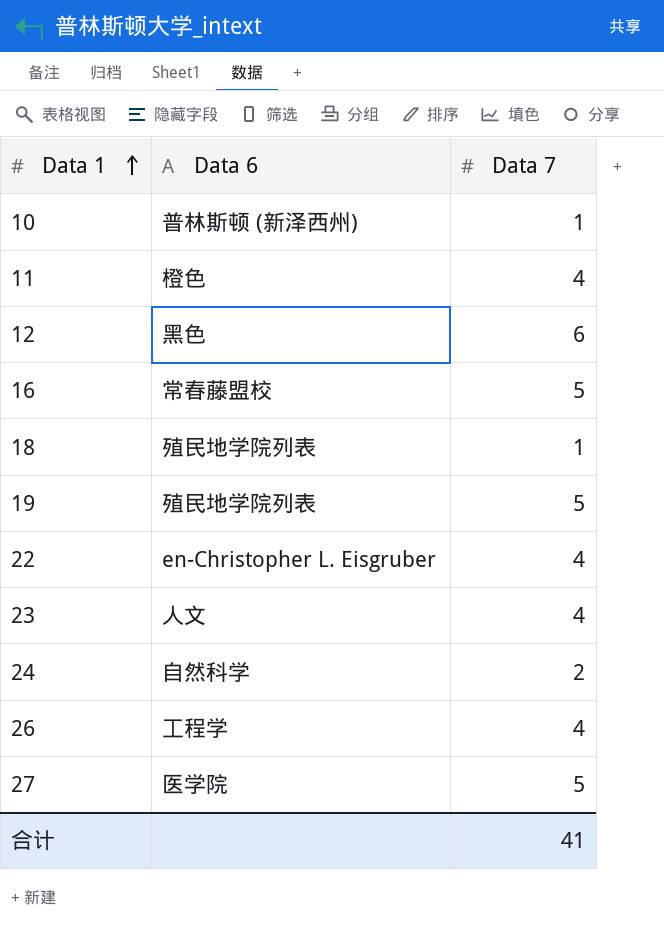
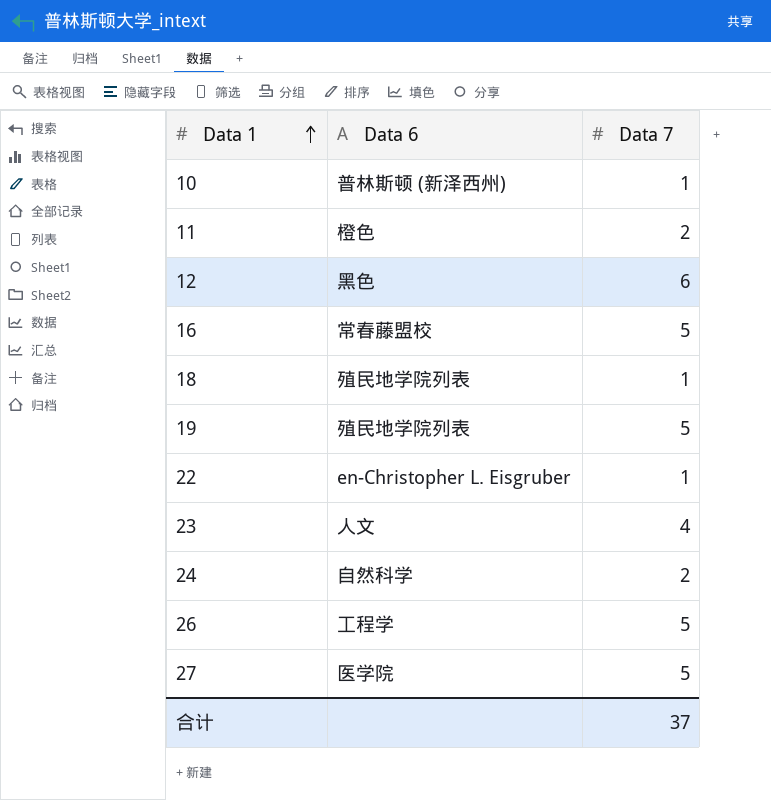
11 | Data 7: 4 -> 2
22 | Data 7: 4 -> 1
26 | Data 7: 4 -> 5
合计 | Data 7: 41 -> 37

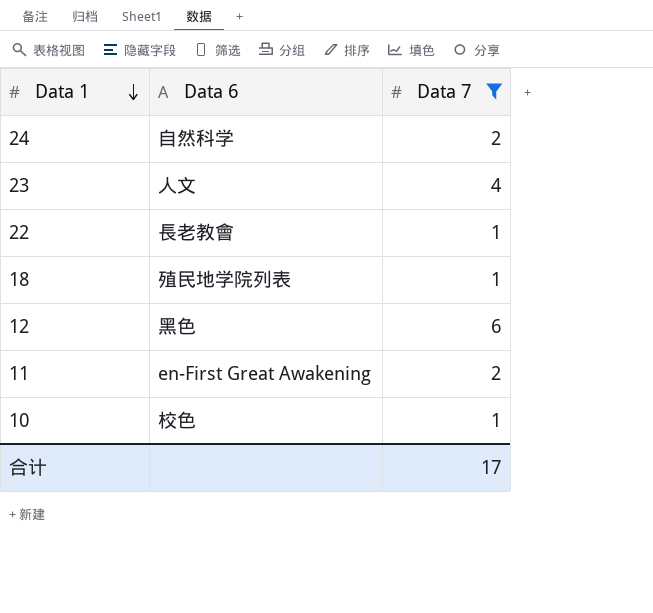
filter: none -> Data 7 != 5
row order: Data 1 ascending -> Data 1 descending
22 | Data 6: en-Christopher L. Eisgruber -> 長老教會
11 | Data 6: 橙色 -> en-First Great Awakening
10 | Data 6: 普林斯顿 (新泽西州) -> 校色
合计 | Data 7: 37 -> 17

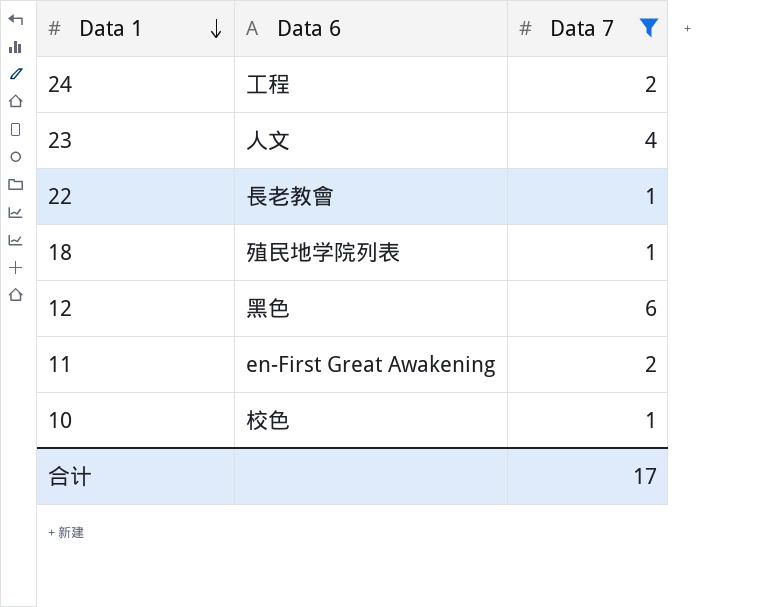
24 | Data 6: 自然科学 -> 工程

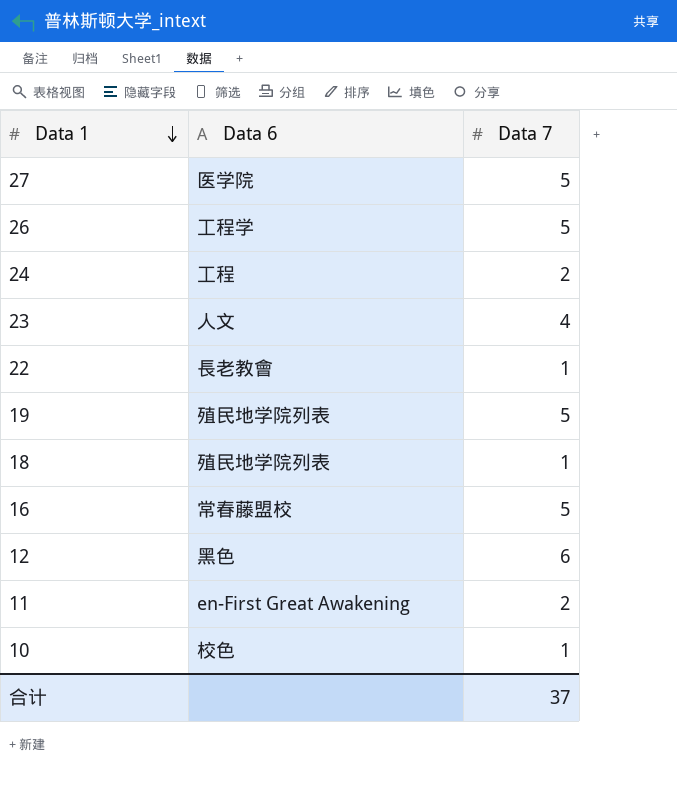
filter: Data 7 != 5 -> none
合计 | Data 7: 17 -> 37

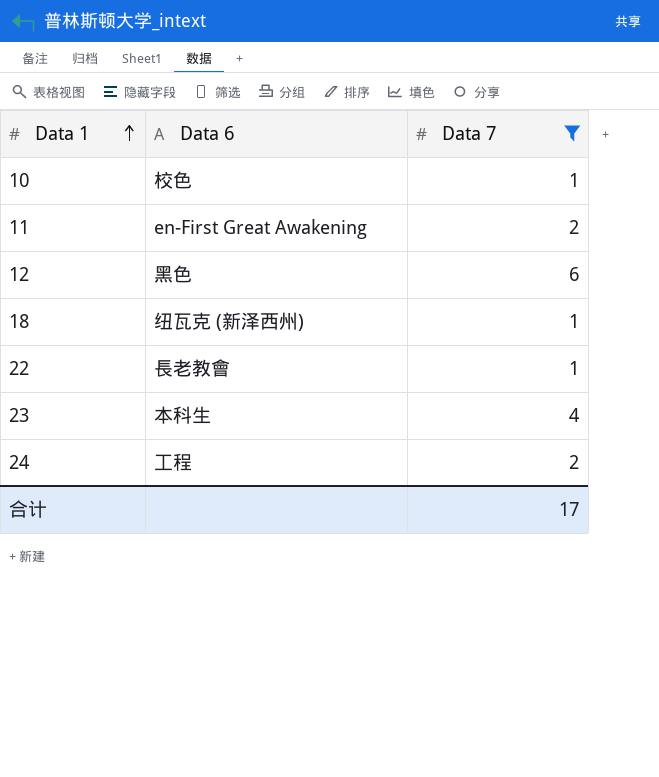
filter: none -> Data 7 != 5
row order: Data 1 descending -> Data 1 ascending
18 | Data 6: 殖民地学院列表 -> 纽瓦克 (新泽西州)
23 | Data 6: 人文 -> 本科生
合计 | Data 7: 37 -> 17

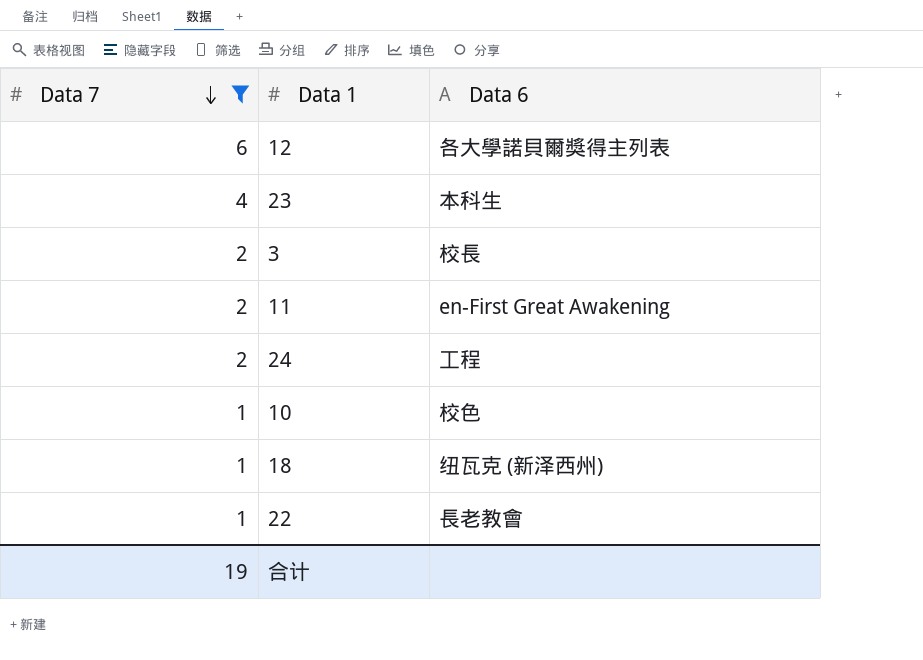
row order: Data 1 ascending -> Data 7 descending
column Data 7 | position: 3 -> 1
12 | Data 6: 黑色 -> 各大學諾貝爾獎得主列表
row 3: none -> 2 | 校長
合计 | Data 7: 17 -> 19

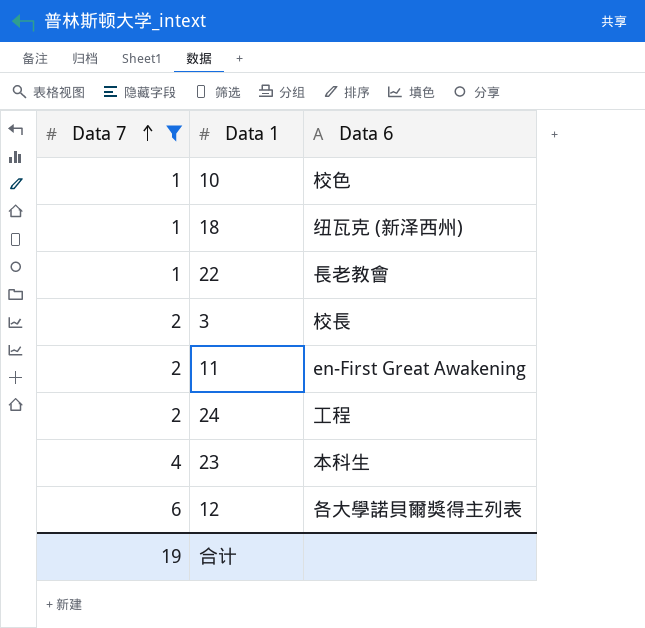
row order: Data 7 descending -> Data 7 ascending

